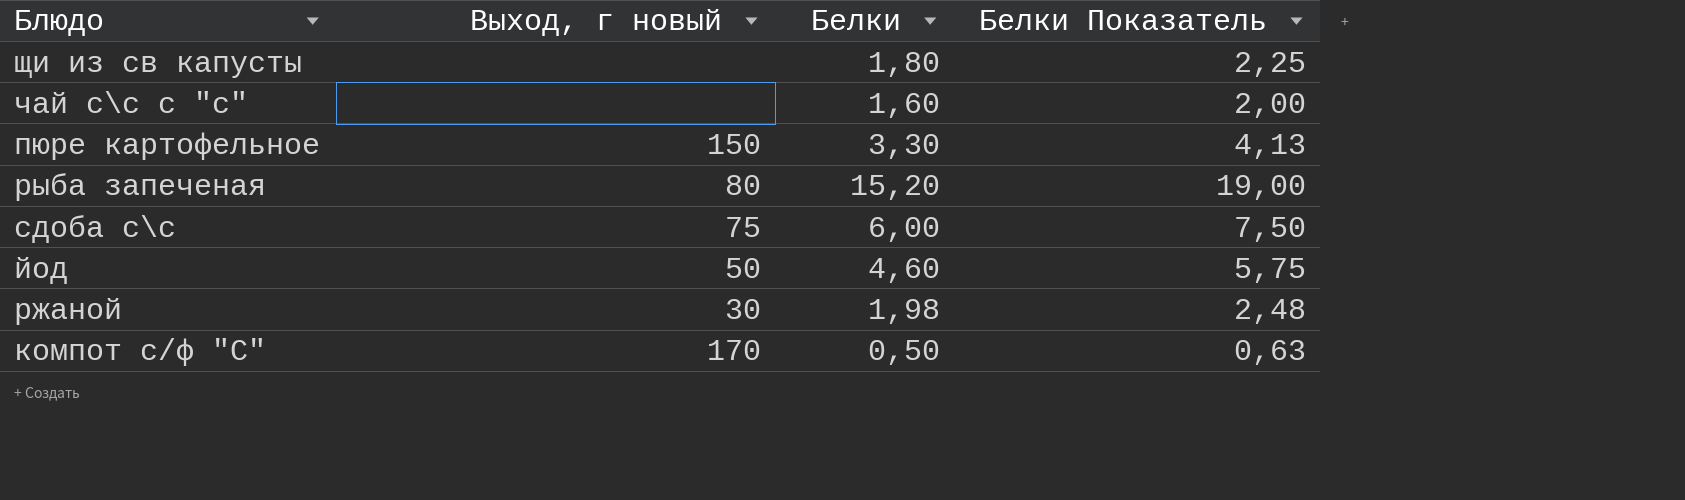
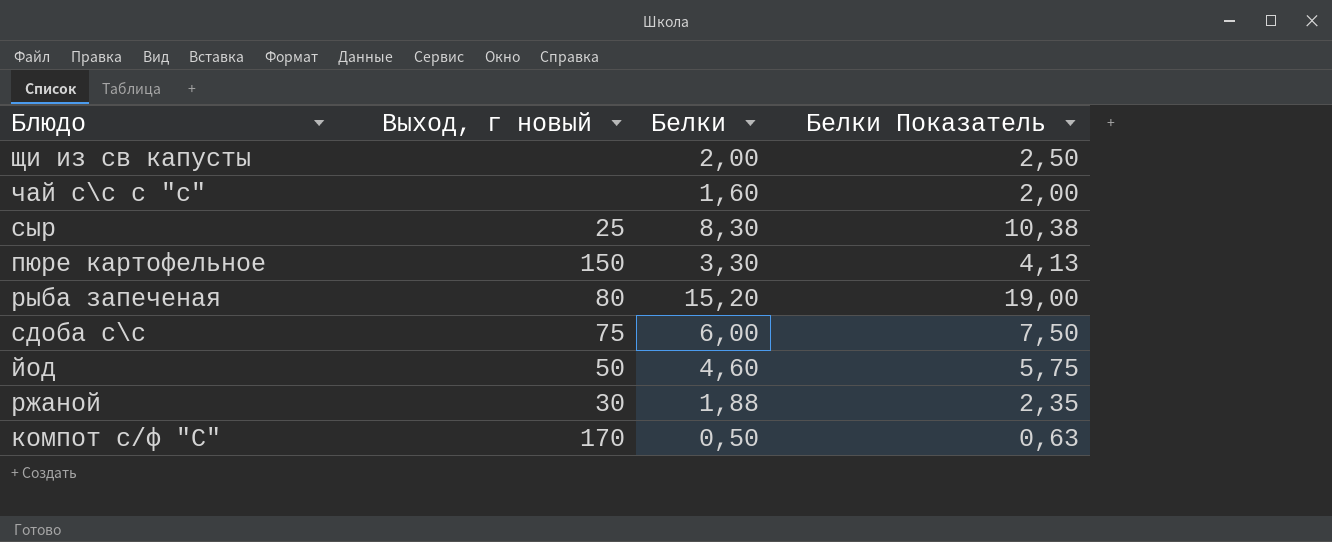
щи из св капусты | Белки: 1,80 -> 2,00
щи из св капусты | Белки Показатель: 2,25 -> 2,50
row сыр: none -> 25 | 8,30 | 10,38
ржаной | Белки: 1,98 -> 1,88
ржаной | Белки Показатель: 2,48 -> 2,35

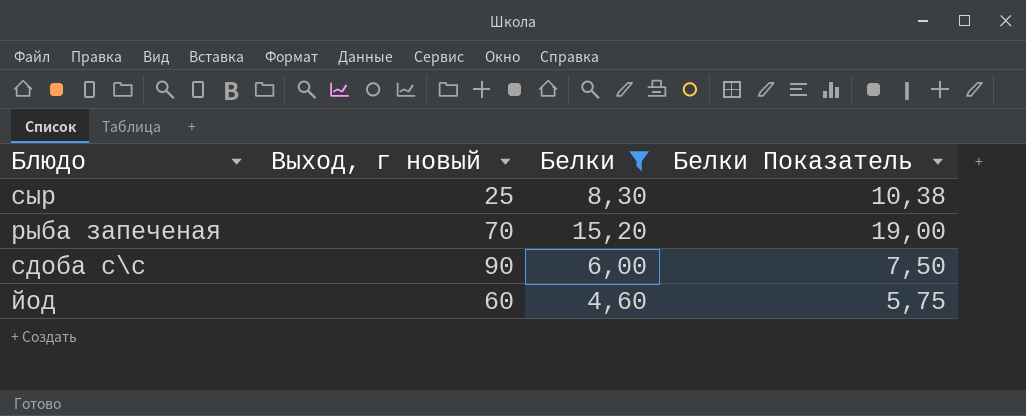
filter: none -> Белки >= 4,60
рыба запеченая | Выход, г новый: 80 -> 70
сдоба с\с | Выход, г новый: 75 -> 90
йод | Выход, г новый: 50 -> 60

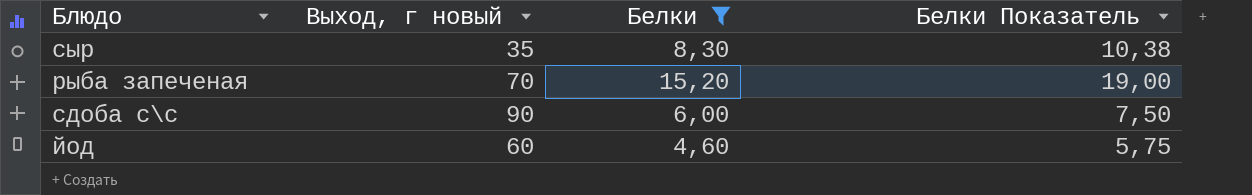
сыр | Выход, г новый: 25 -> 35

